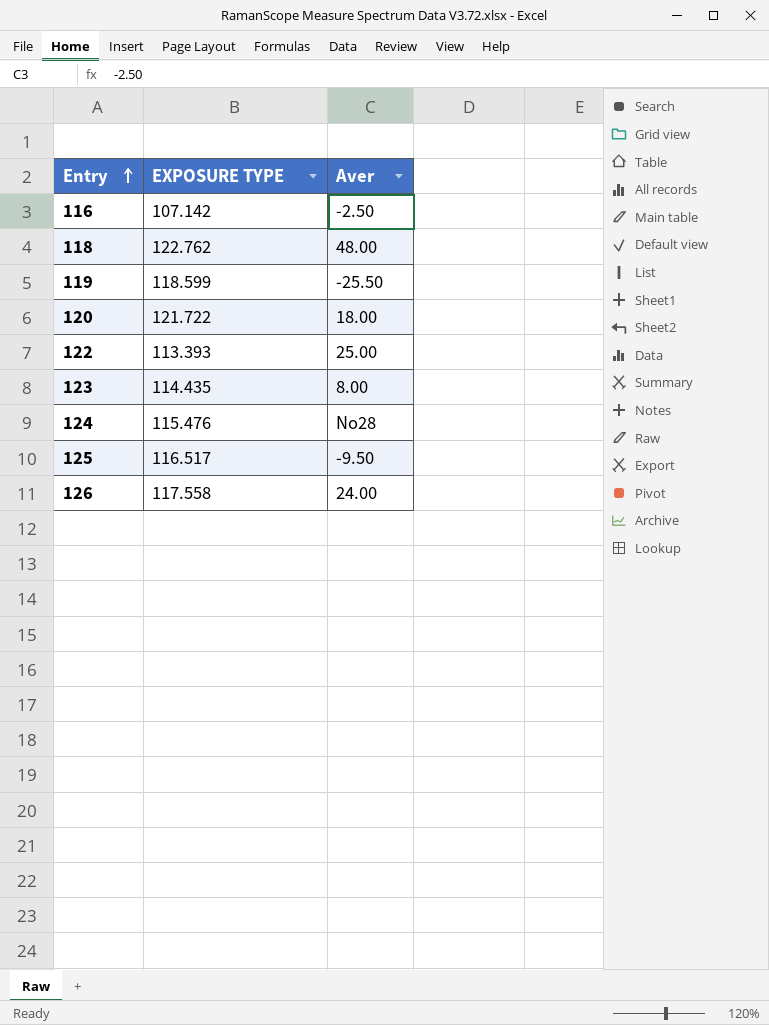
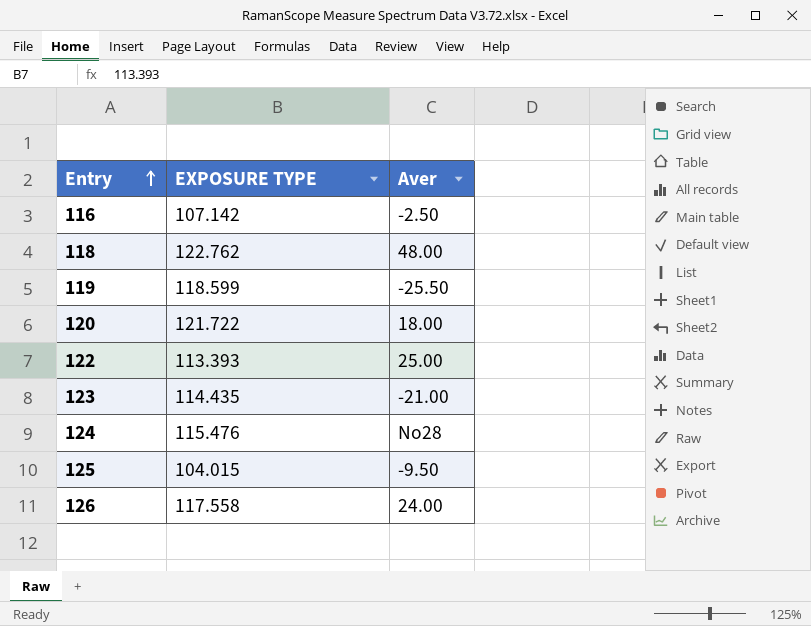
123 | Aver: 8.00 -> -21.00
125 | EXPOSURE TYPE: 116.517 -> 104.015

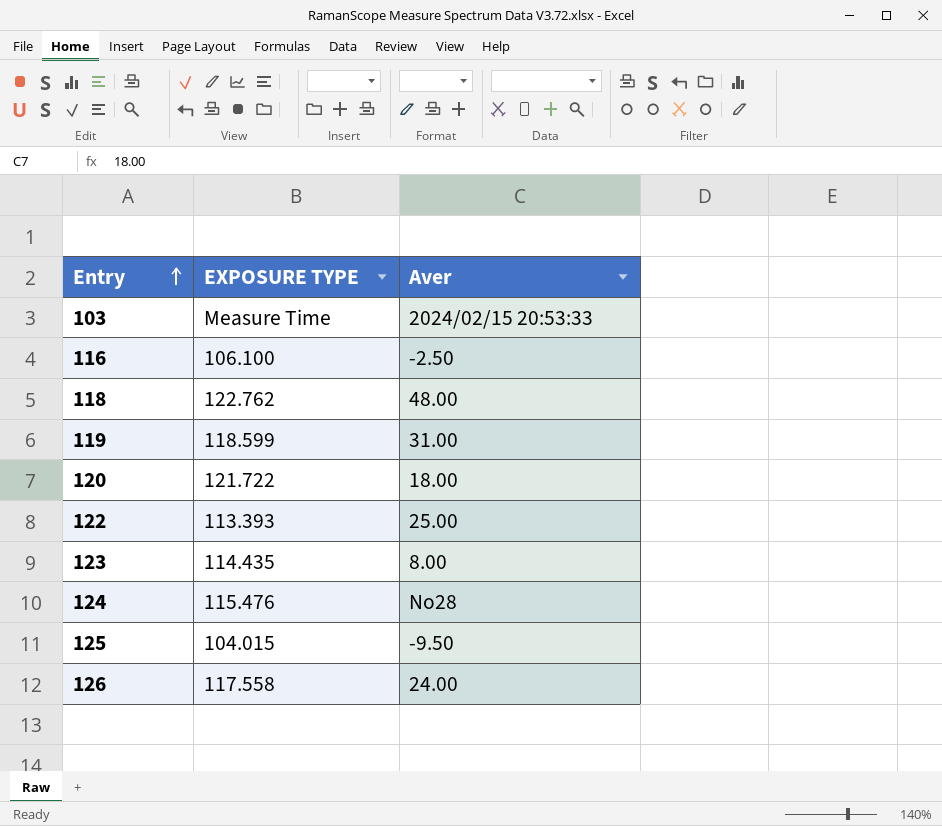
row 103: none -> Measure Time | 2024/02/15 20:53:33
116 | EXPOSURE TYPE: 107.142 -> 106.100
119 | Aver: -25.50 -> 31.00
123 | Aver: -21.00 -> 8.00

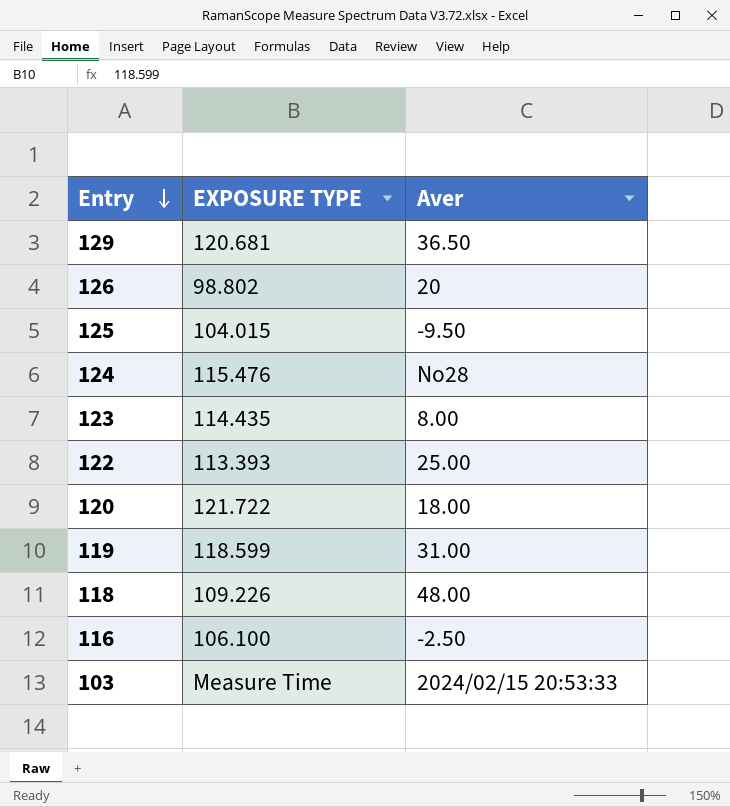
row order: Entry ascending -> Entry descending
row 129: none -> 120.681 | 36.50
126 | EXPOSURE TYPE: 117.558 -> 98.802
126 | Aver: 24.00 -> 20
118 | EXPOSURE TYPE: 122.762 -> 109.226

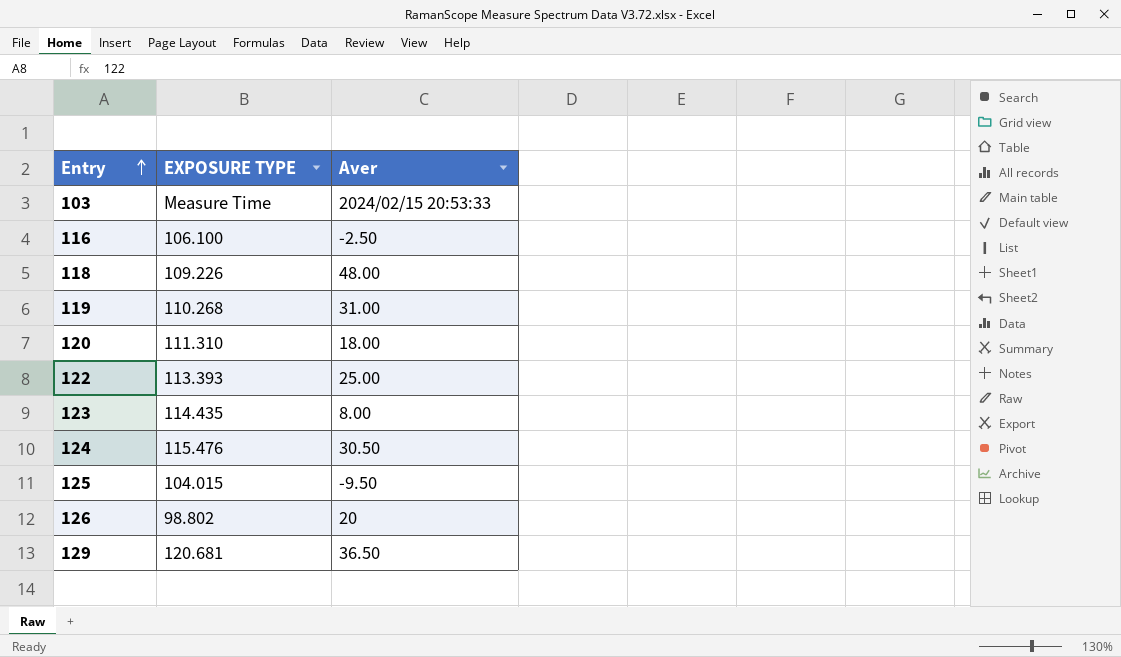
row order: Entry descending -> Entry ascending
119 | EXPOSURE TYPE: 118.599 -> 110.268
120 | EXPOSURE TYPE: 121.722 -> 111.310
124 | Aver: No28 -> 30.50

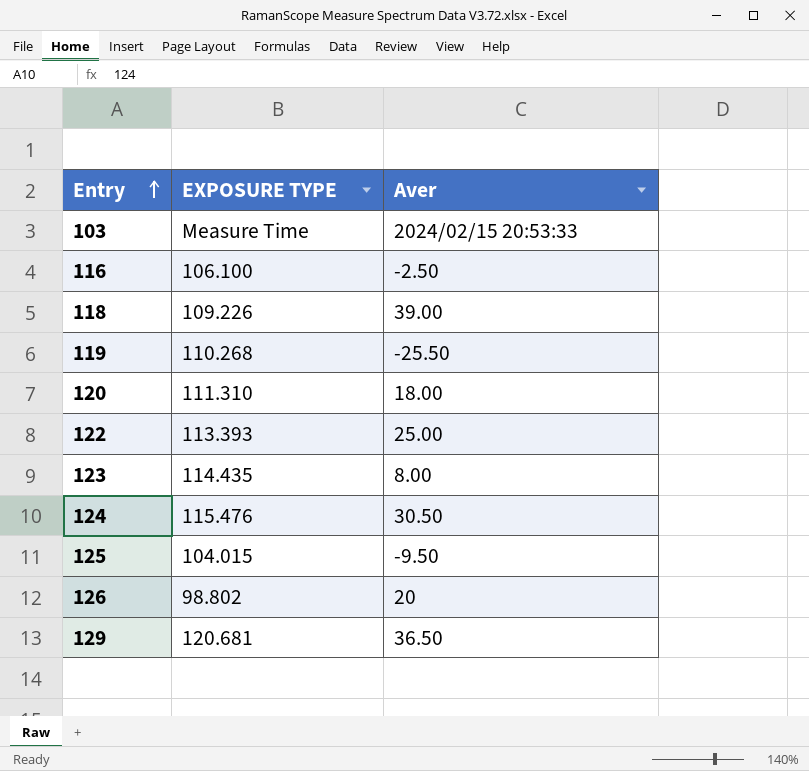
118 | Aver: 48.00 -> 39.00
119 | Aver: 31.00 -> -25.50

